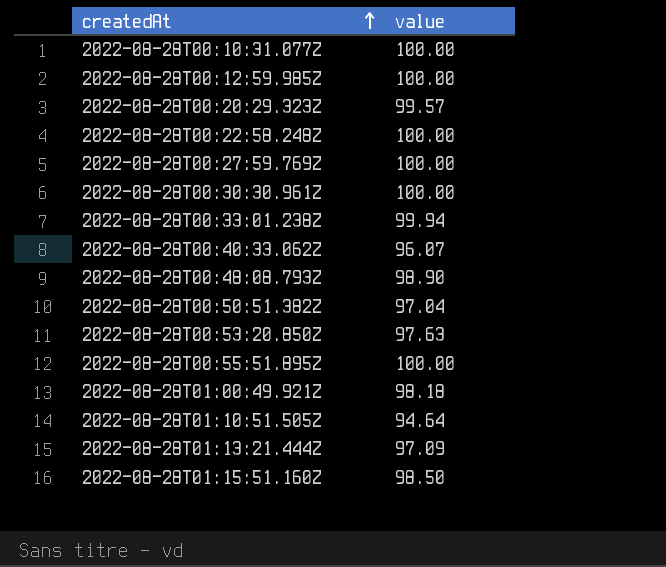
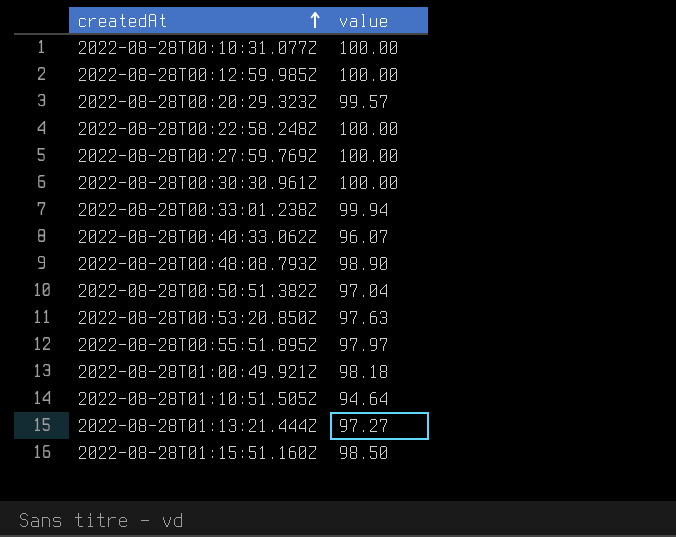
2022-08-28T00:55:51.895Z | value: 100.00 -> 97.97
2022-08-28T01:13:21.444Z | value: 97.09 -> 97.27

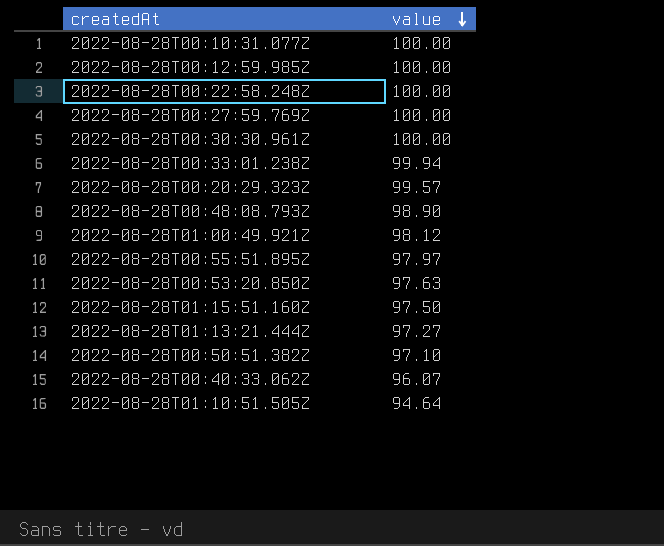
row order: createdAt ascending -> value descending
2022-08-28T01:00:49.921Z | value: 98.18 -> 98.12
2022-08-28T01:15:51.160Z | value: 98.50 -> 97.50
2022-08-28T00:50:51.382Z | value: 97.04 -> 97.10

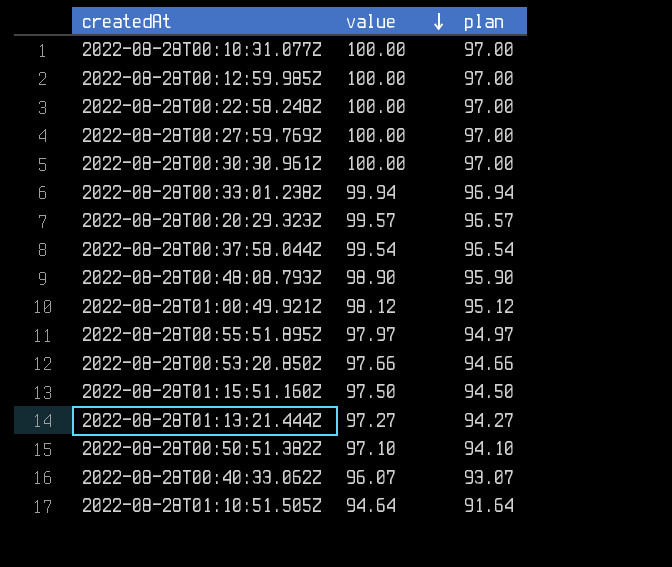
column plan | formula: none -> [value] - 3
row 2022-08-28T00:37:58.044Z: none -> 99.54 | 96.54
2022-08-28T00:53:20.850Z | value: 97.63 -> 97.66

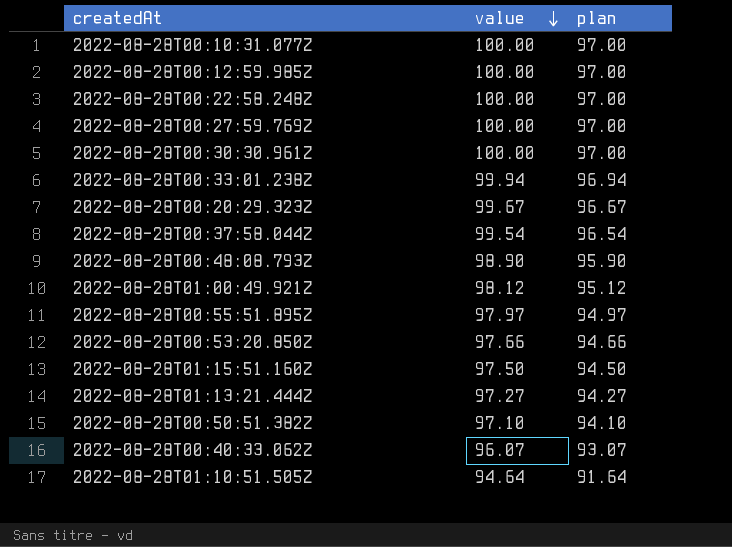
2022-08-28T00:20:29.323Z | value: 99.57 -> 99.67
2022-08-28T00:20:29.323Z | plan: 96.57 -> 96.67

